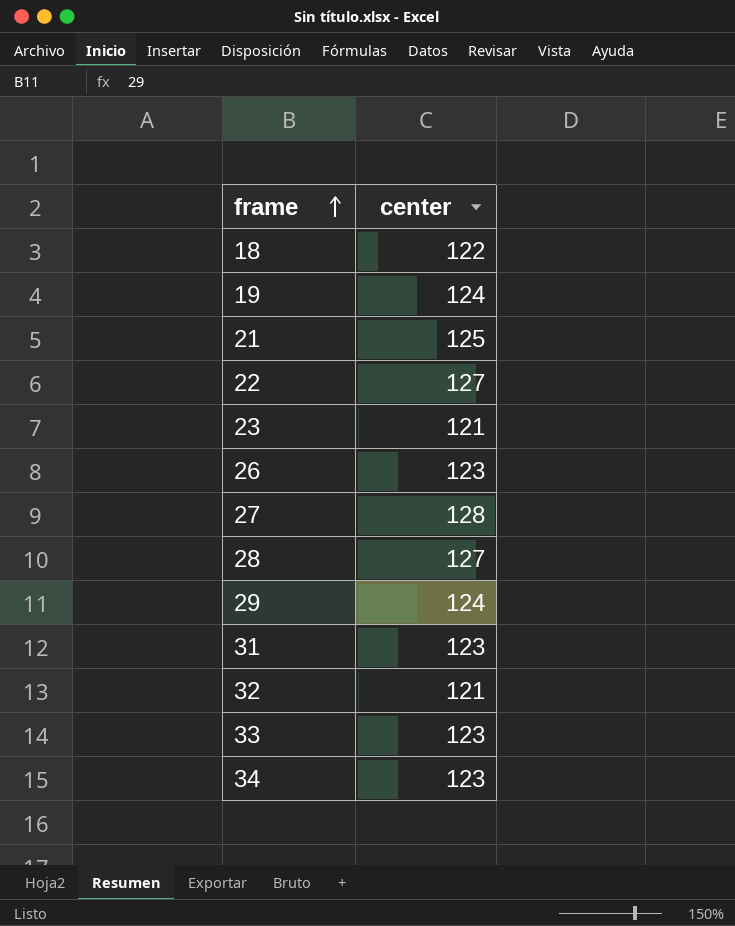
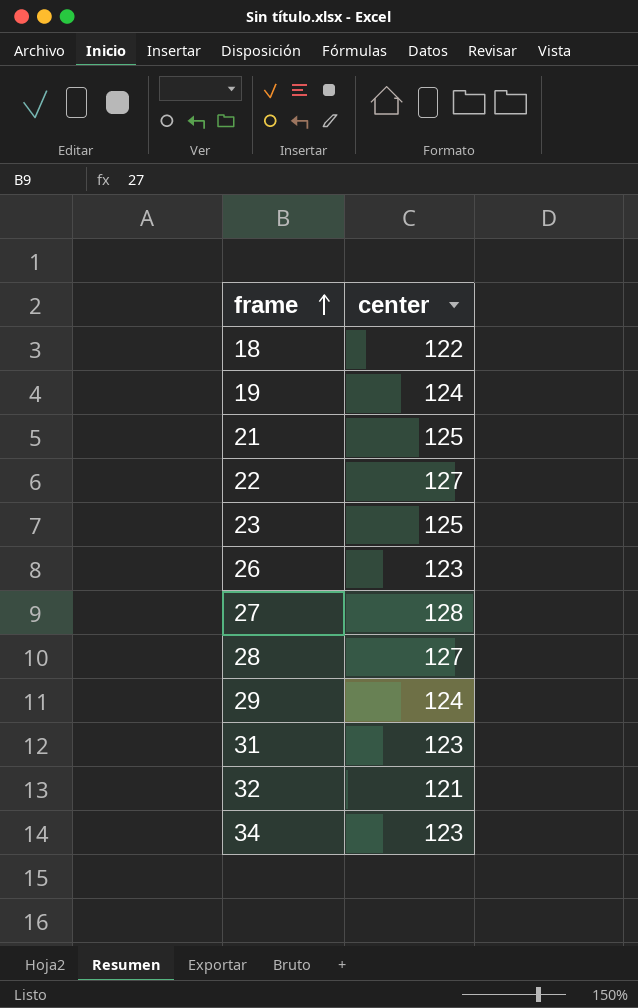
row 33: 123 -> none
23 | center: 121 -> 125

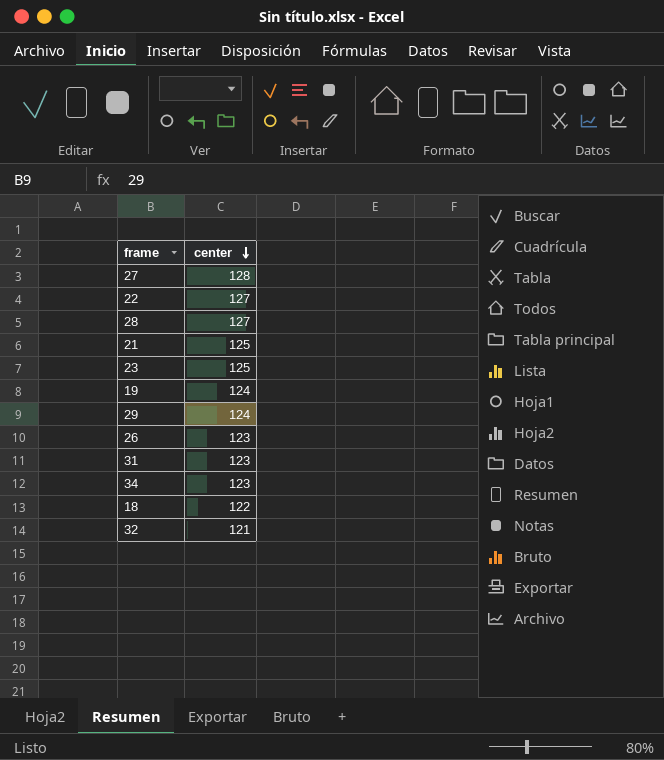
row order: frame ascending -> center descending

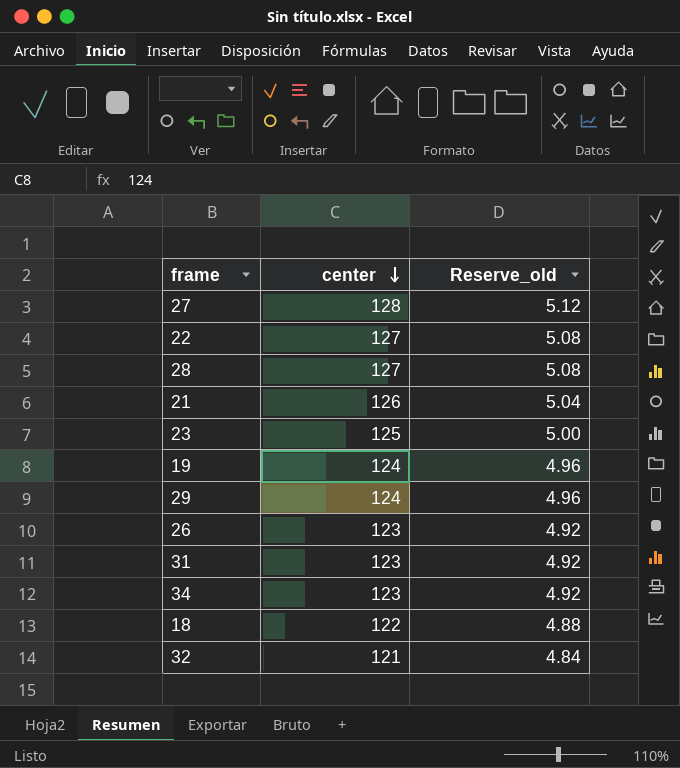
column Reserve_old | formula: none -> [center] * 0.04
21 | center: 125 -> 126

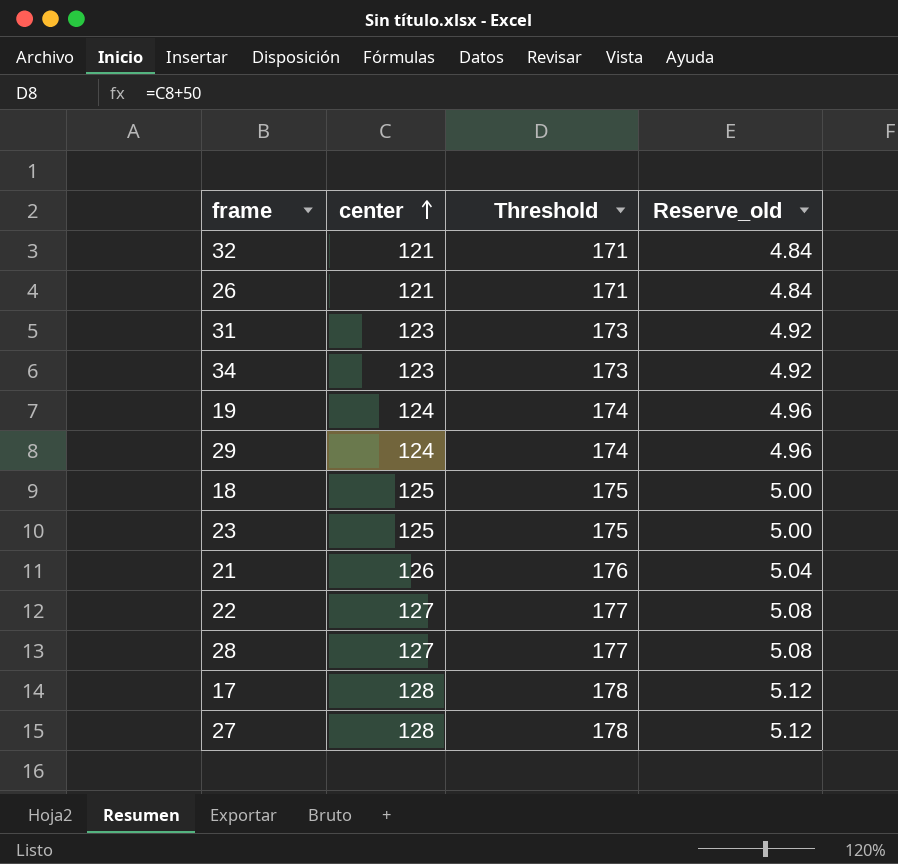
row order: center descending -> center ascending
column Threshold | formula: none -> [center] + 50
26 | center: 123 -> 121
26 | Reserve_old: 4.92 -> 4.84
18 | center: 122 -> 125
18 | Reserve_old: 4.88 -> 5.00
row 17: none -> 128 | 178 | 5.12

